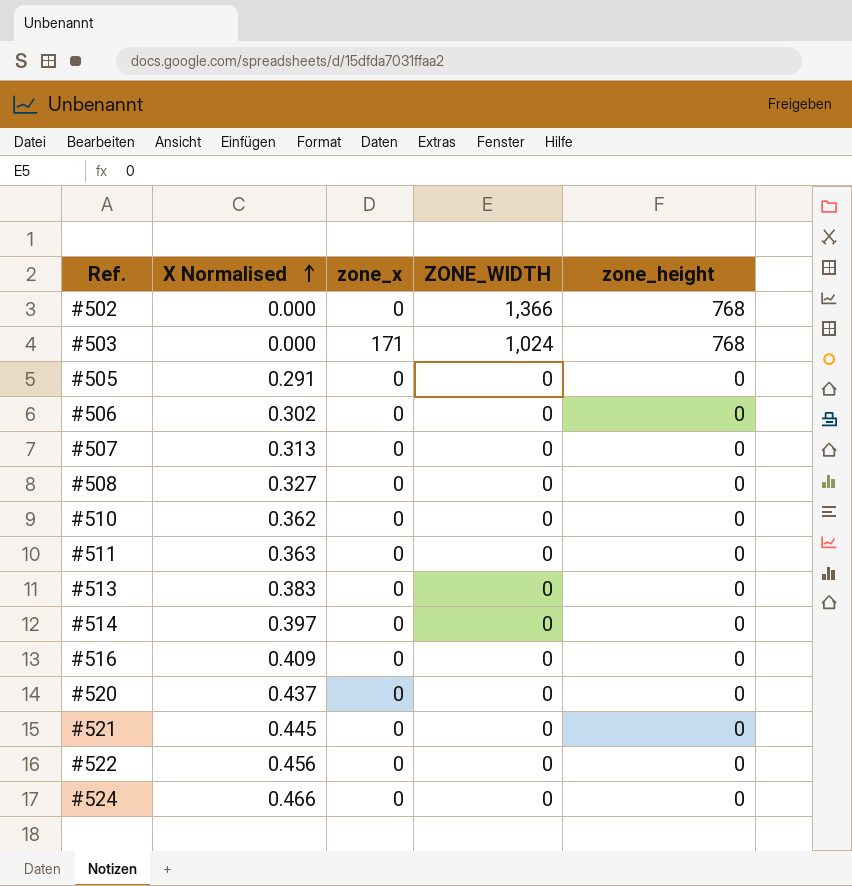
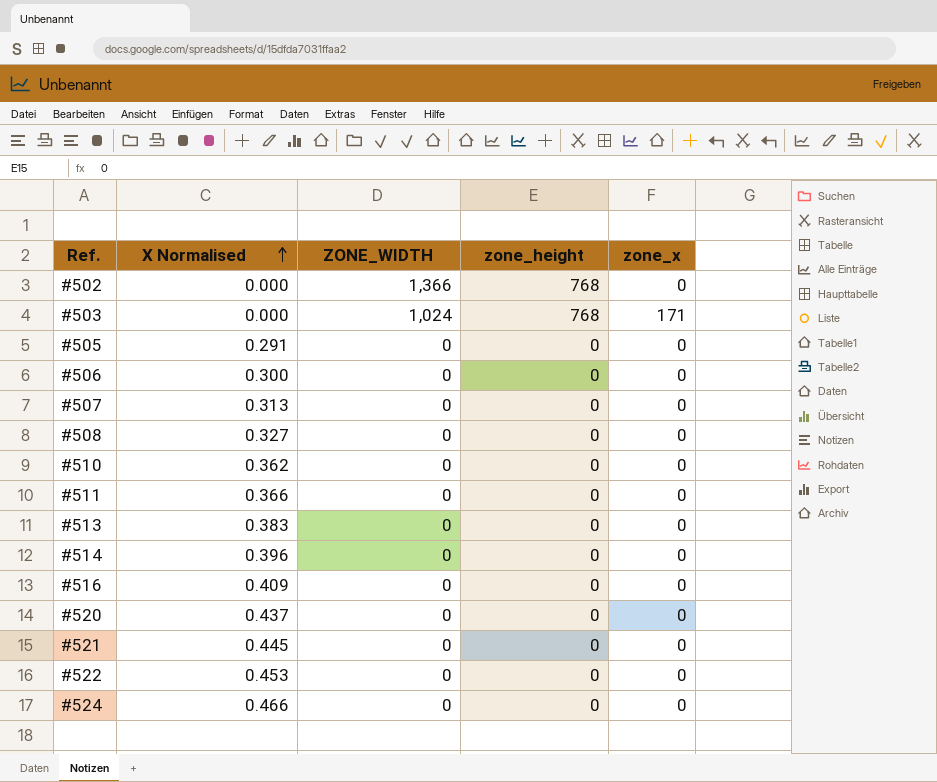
column zone_x | position: 3 -> 5
#506 | X Normalised: 0.302 -> 0.300
#511 | X Normalised: 0.363 -> 0.366
#514 | X Normalised: 0.397 -> 0.396
#522 | X Normalised: 0.456 -> 0.453

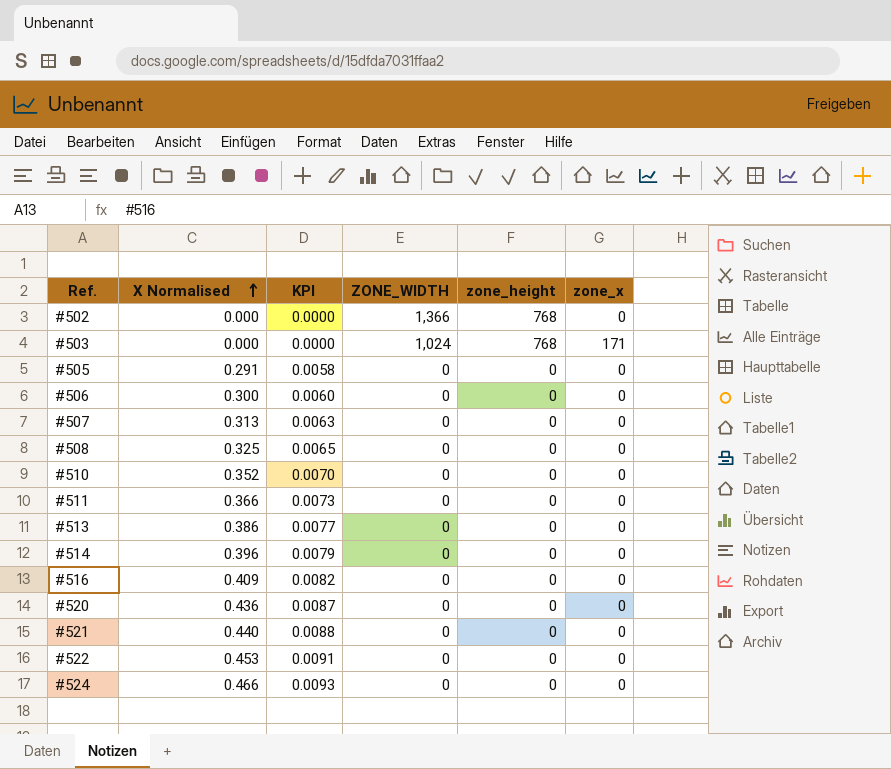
column KPI | formula: none -> [X Normalised] * 0.02
#508 | X Normalised: 0.327 -> 0.325
#510 | X Normalised: 0.362 -> 0.352
#513 | X Normalised: 0.383 -> 0.386
#520 | X Normalised: 0.437 -> 0.436
#521 | X Normalised: 0.445 -> 0.440

